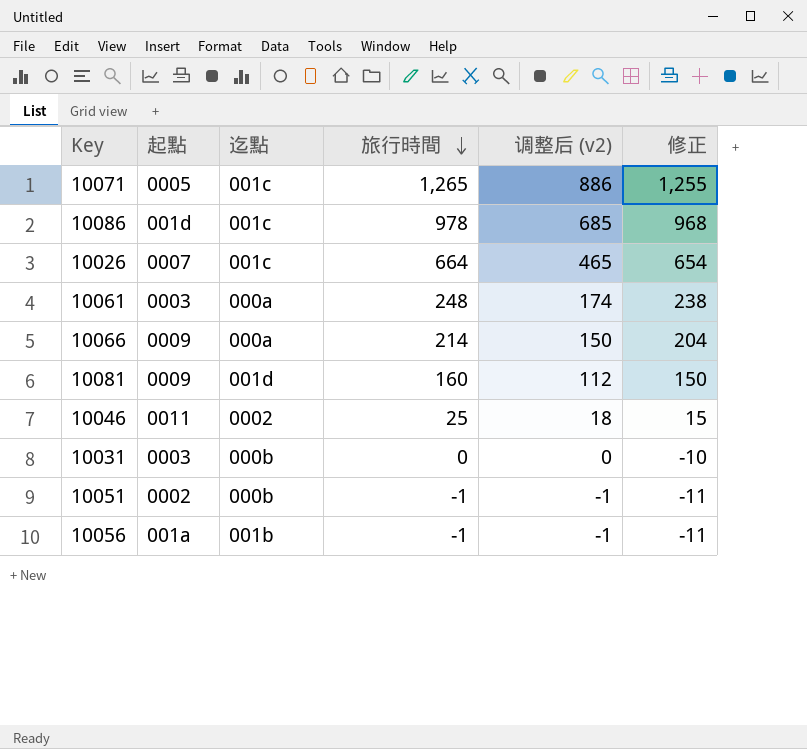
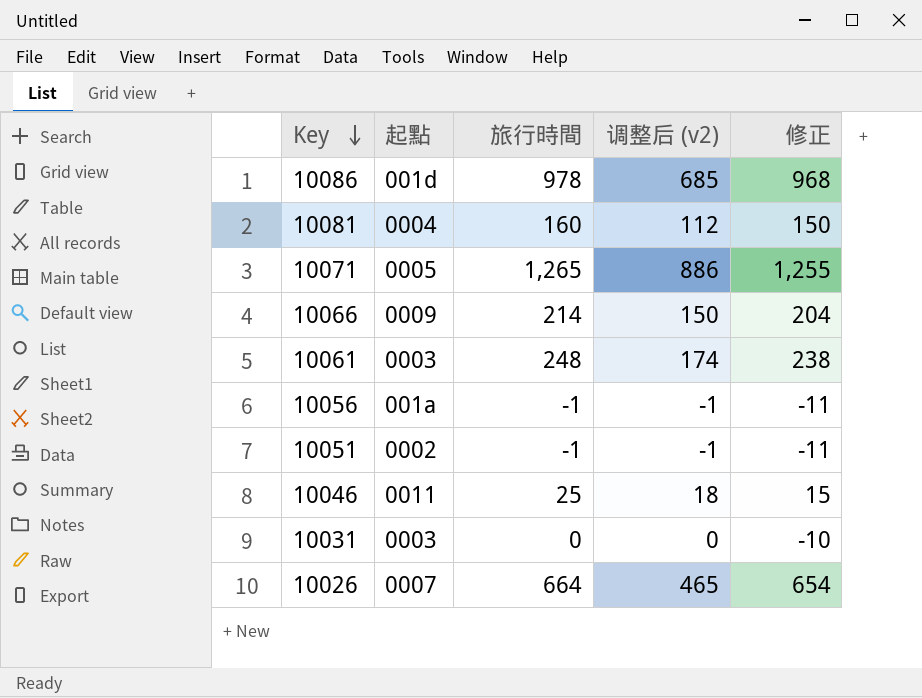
row order: 旅行時間 descending -> Key descending
column 迄點 | position: 3 -> none
10081 | 起點: 0009 -> 0004

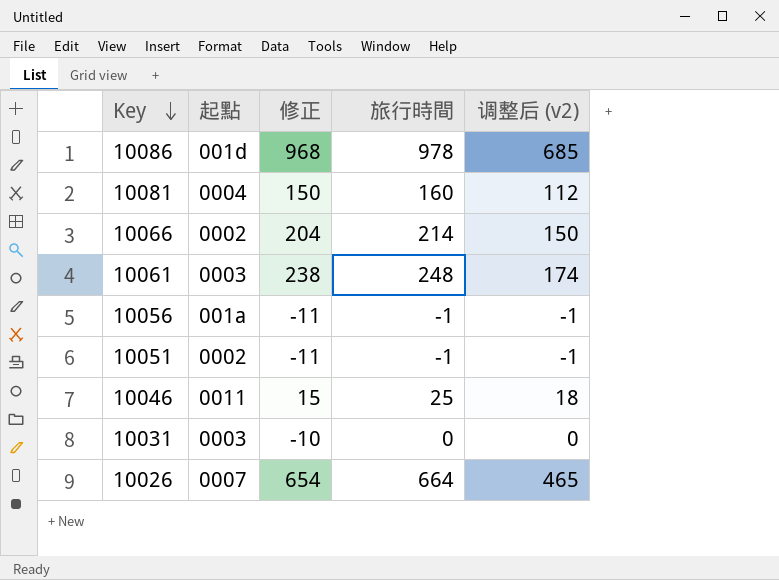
column 修正 | position: 5 -> 3
row 10071: 0005 | 1,265 | 886 | 1,255 -> none
10066 | 起點: 0009 -> 0002

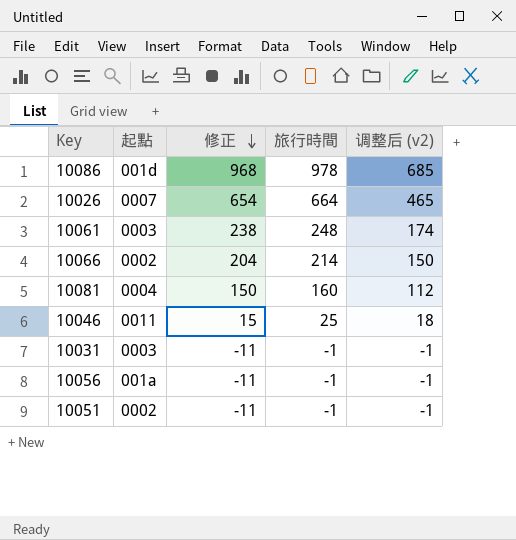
row order: Key descending -> 修正 descending
10031 | 修正: -10 -> -11
10031 | 旅行時間: 0 -> -1
10031 | 调整后 (v2): 0 -> -1

